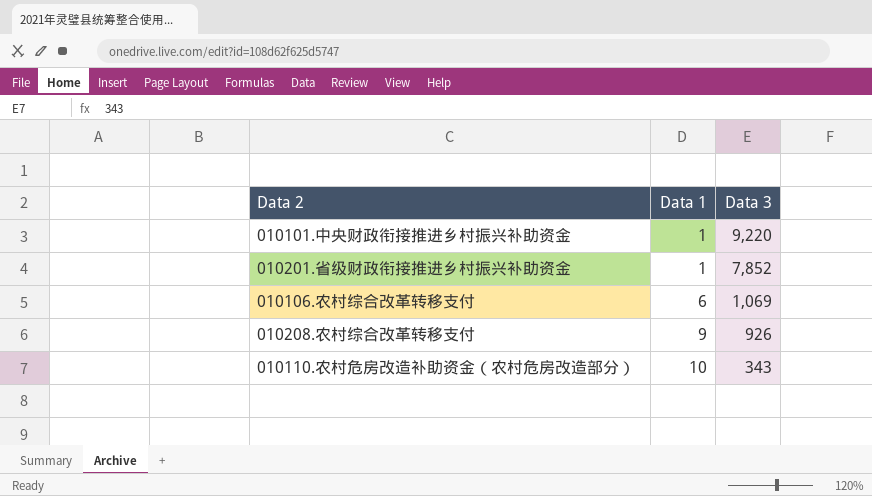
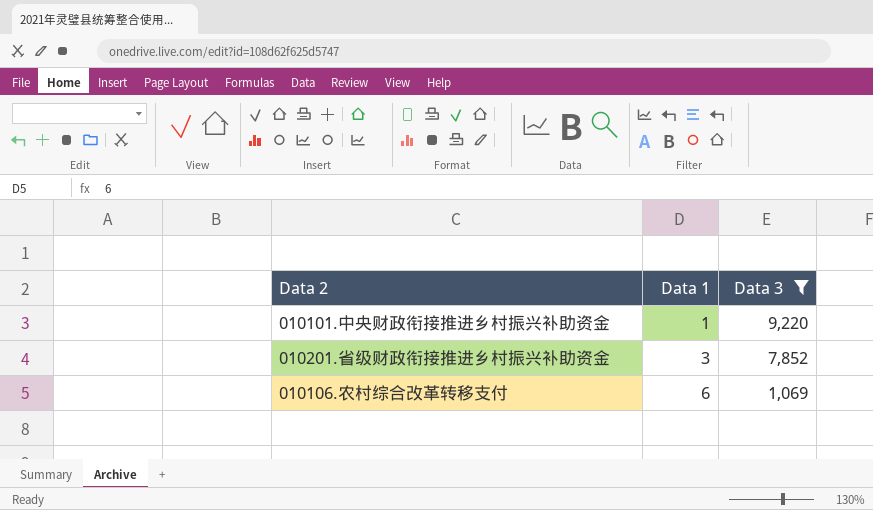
filter: none -> Data 3 >= 1,069
010201.省级财政衔接推进乡村振兴补助资金 | Data 1: 1 -> 3

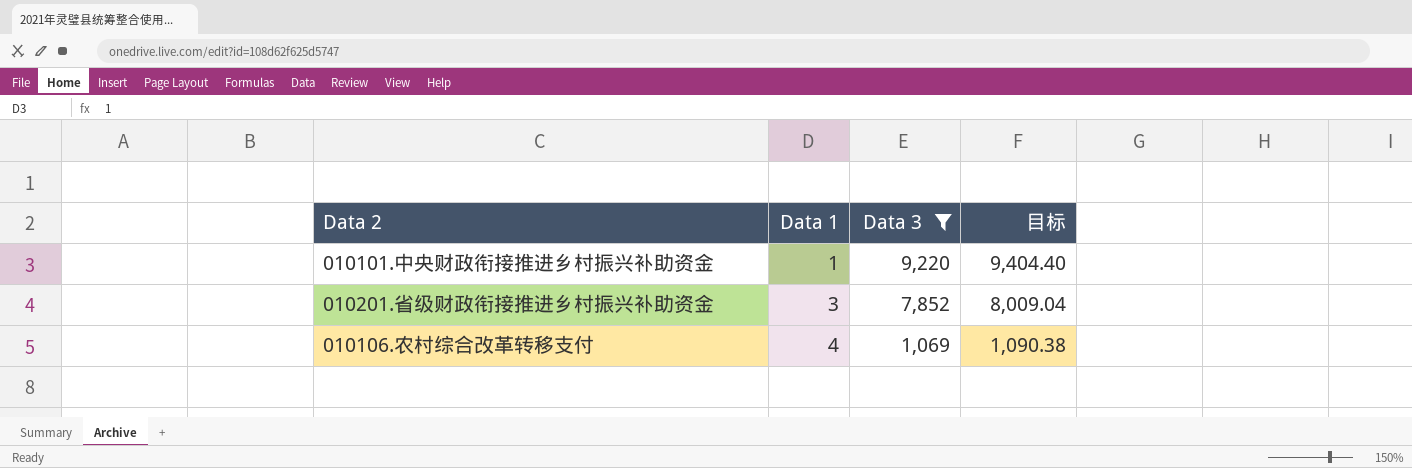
column 目标 | formula: none -> [Data 3] * 1.02
010106.农村综合改革转移支付 | Data 1: 6 -> 4

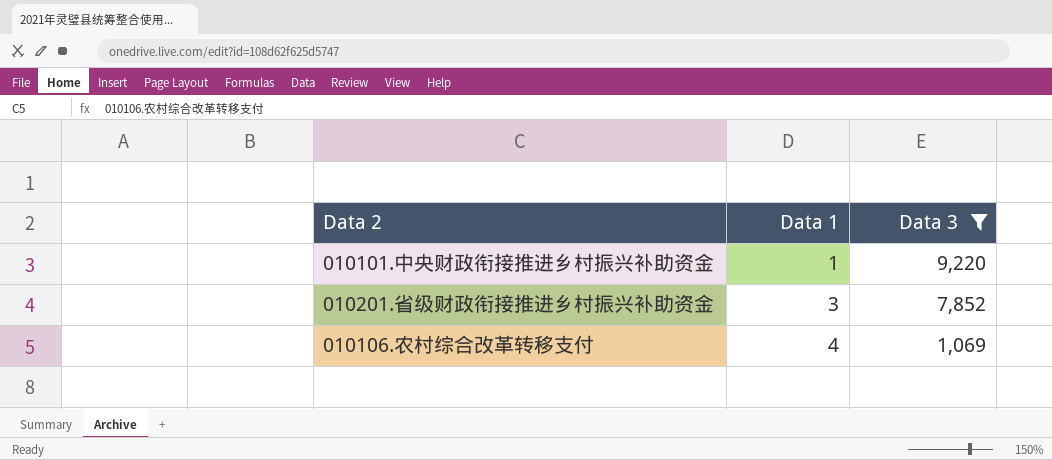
column 目标 | formula: [Data 3] * 1.02 -> none

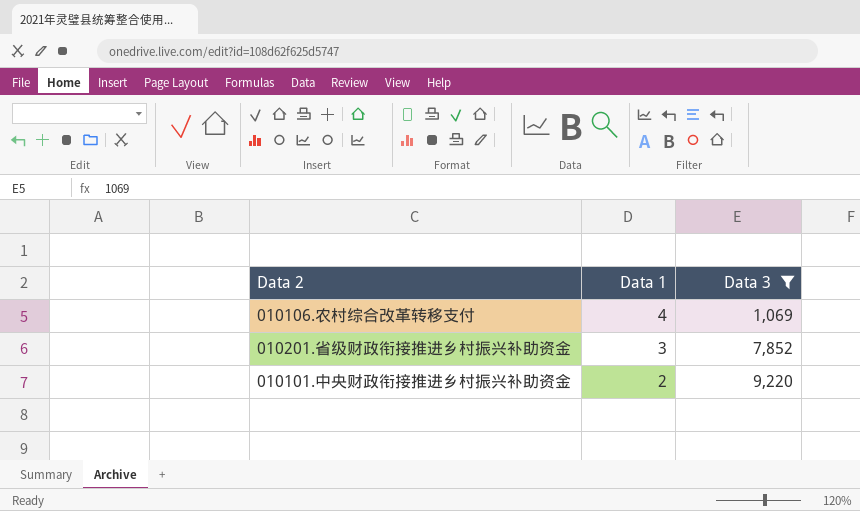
row order: Data 1 ascending -> Data 1 descending
010101.中央财政衔接推进乡村振兴补助资金 | Data 1: 1 -> 2

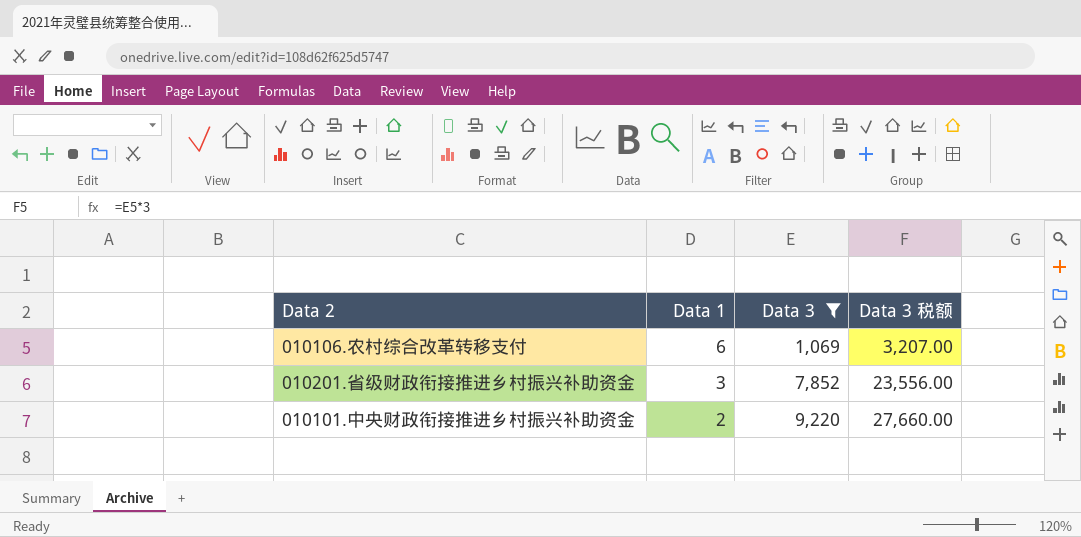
column Data 3 税额 | formula: none -> [Data 3] * 3
010106.农村综合改革转移支付 | Data 1: 4 -> 6

